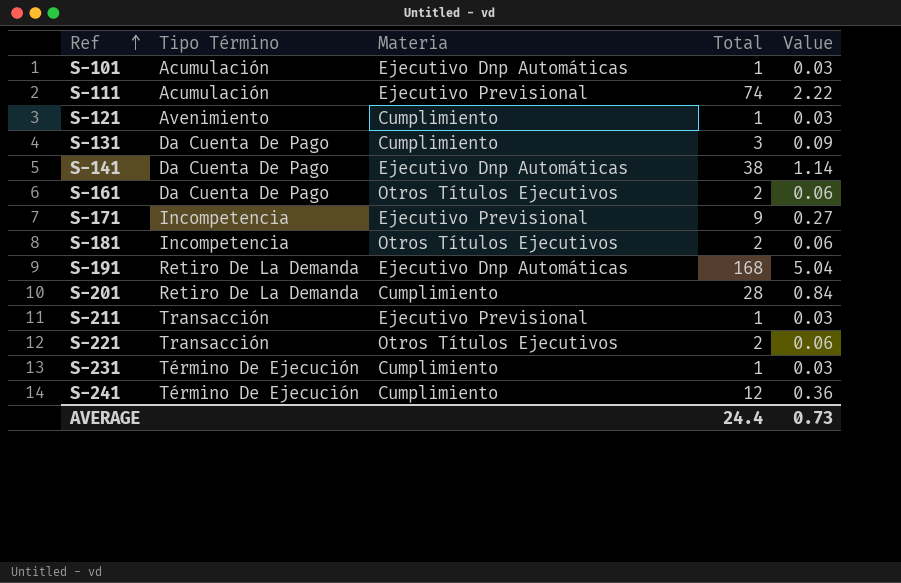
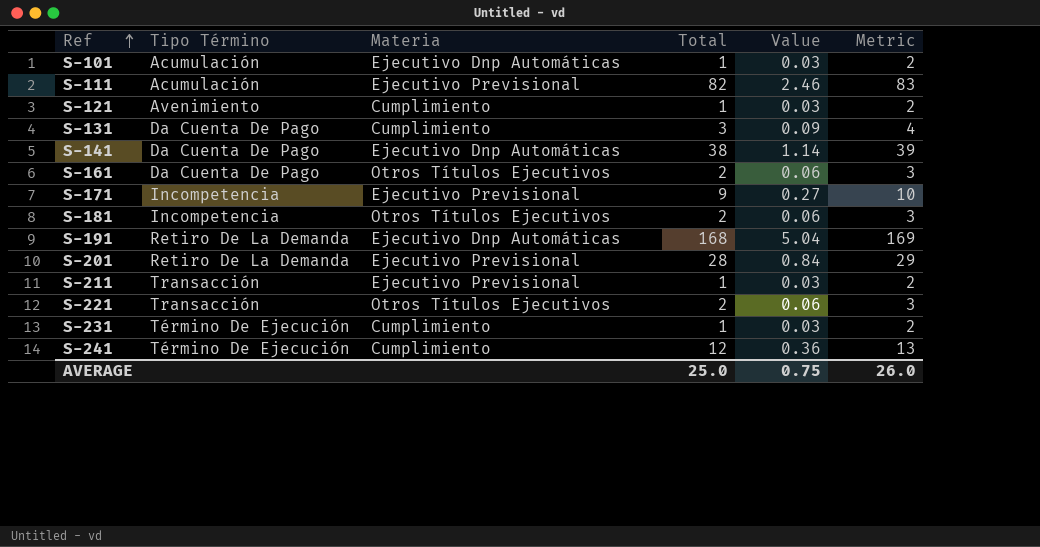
column Metric | formula: none -> [Total] + 1
S-111 | Total: 74 -> 82
S-111 | Value: 2.22 -> 2.46
S-201 | Materia: Cumplimiento -> Ejecutivo Previsional
AVERAGE | Total: 24.4 -> 25.0
AVERAGE | Value: 0.73 -> 0.75

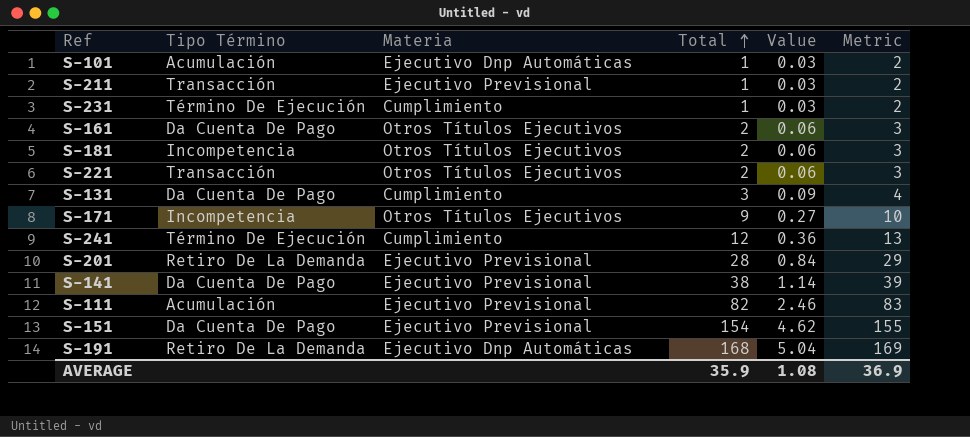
row order: Ref ascending -> Total ascending
row S-121: Avenimiento | Cumplimiento | 1 | 0.03 | 2 -> none
S-171 | Materia: Ejecutivo Previsional -> Otros Títulos Ejecutivos
S-141 | Materia: Ejecutivo Dnp Automáticas -> Ejecutivo Previsional
row S-151: none -> Da Cuenta De Pago | Ejecutivo Previsional | 154 | 4.62 | 155
AVERAGE | Total: 25.0 -> 35.9
AVERAGE | Value: 0.75 -> 1.08
AVERAGE | Metric: 26.0 -> 36.9

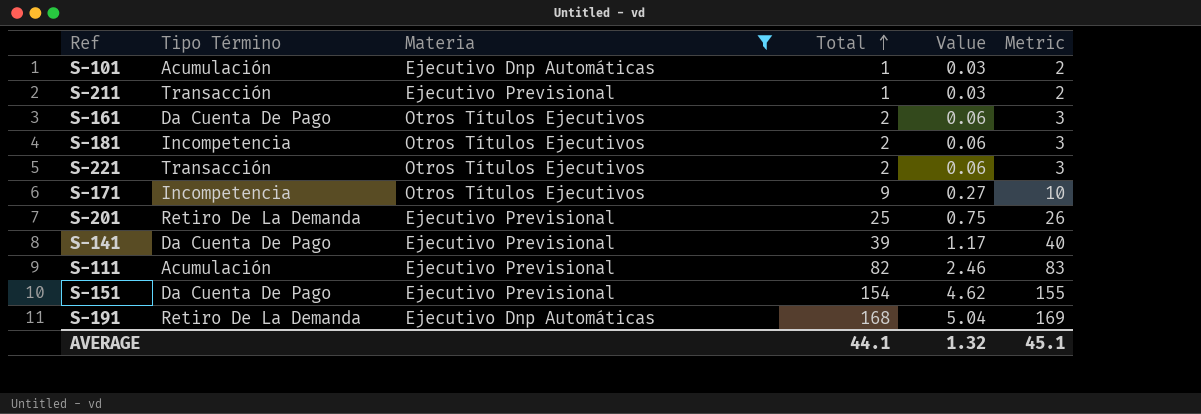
filter: none -> Materia != Cumplimiento
S-201 | Total: 28 -> 25
S-201 | Value: 0.84 -> 0.75
S-201 | Metric: 29 -> 26
S-141 | Total: 38 -> 39
S-141 | Value: 1.14 -> 1.17
S-141 | Metric: 39 -> 40
AVERAGE | Total: 35.9 -> 44.1
AVERAGE | Value: 1.08 -> 1.32
AVERAGE | Metric: 36.9 -> 45.1

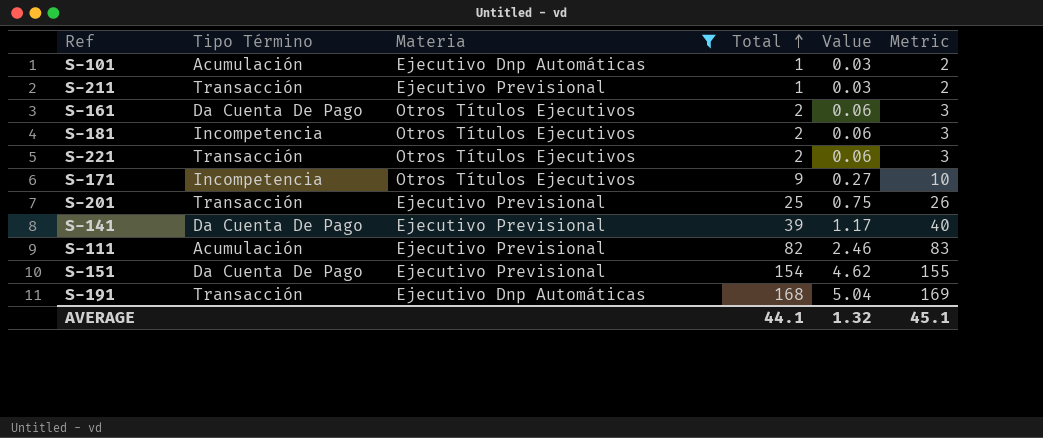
S-201 | Tipo Término: Retiro De La Demanda -> Transacción
S-191 | Tipo Término: Retiro De La Demanda -> Transacción

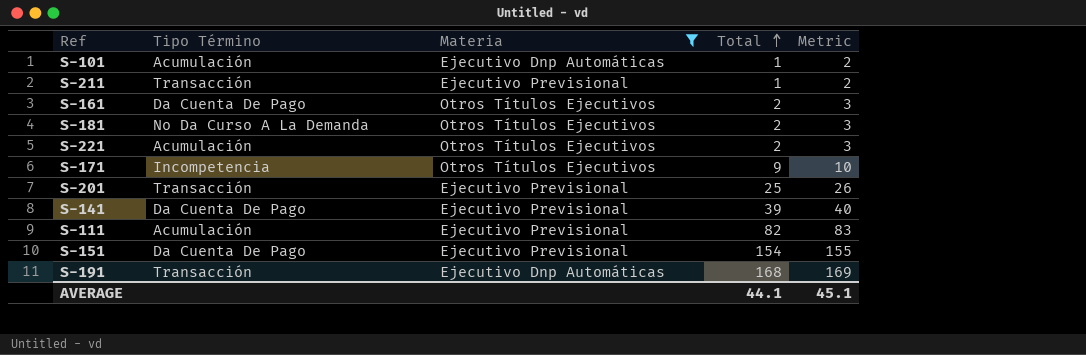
column Value | formula: [Total] * 0.03 -> none
S-181 | Tipo Término: Incompetencia -> No Da Curso A La Demanda
S-221 | Tipo Término: Transacción -> Acumulación

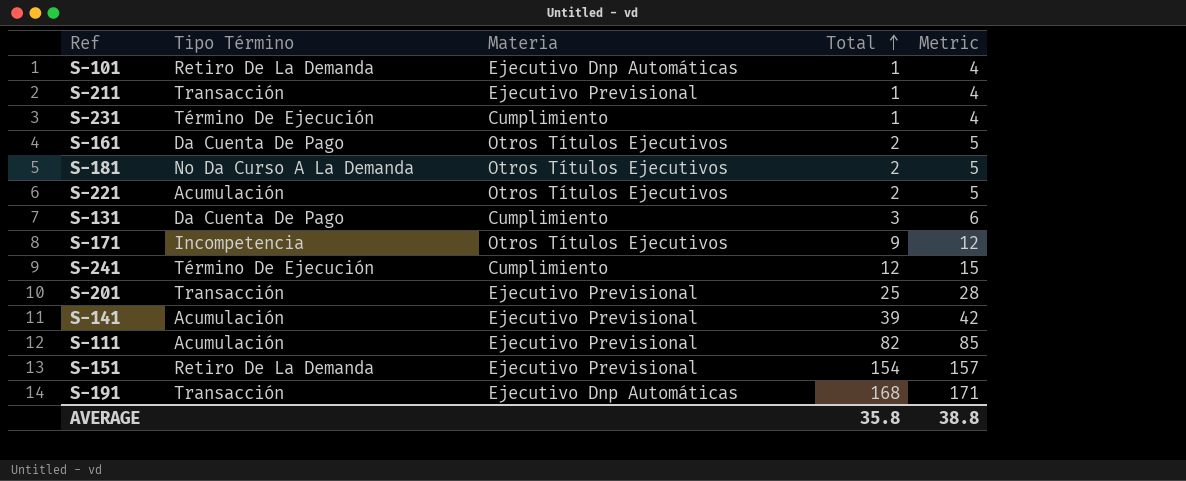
filter: Materia != Cumplimiento -> none
column Metric | formula: [Total] + 1 -> [Total] + 3
S-101 | Tipo Término: Acumulación -> Retiro De La Demanda
S-141 | Tipo Término: Da Cuenta De Pago -> Acumulación
S-151 | Tipo Término: Da Cuenta De Pago -> Retiro De La Demanda
AVERAGE | Total: 44.1 -> 35.8
AVERAGE | Metric: 45.1 -> 38.8

